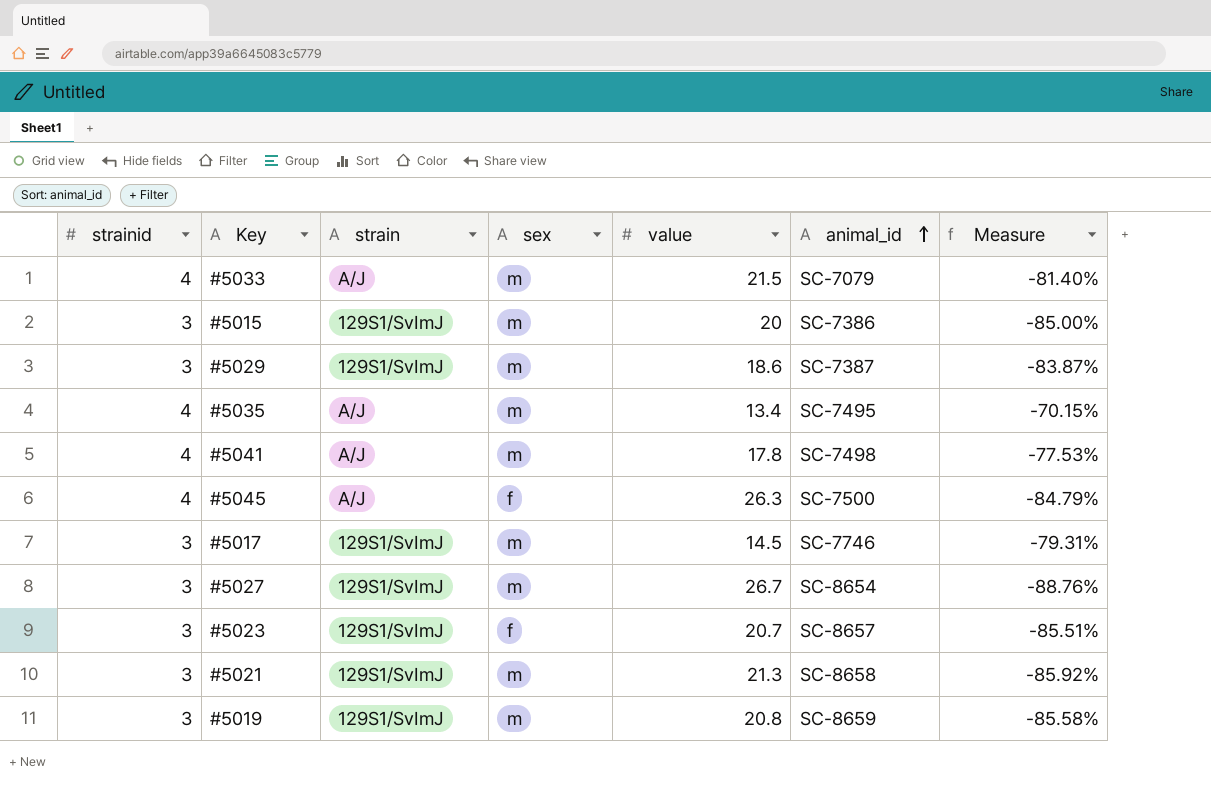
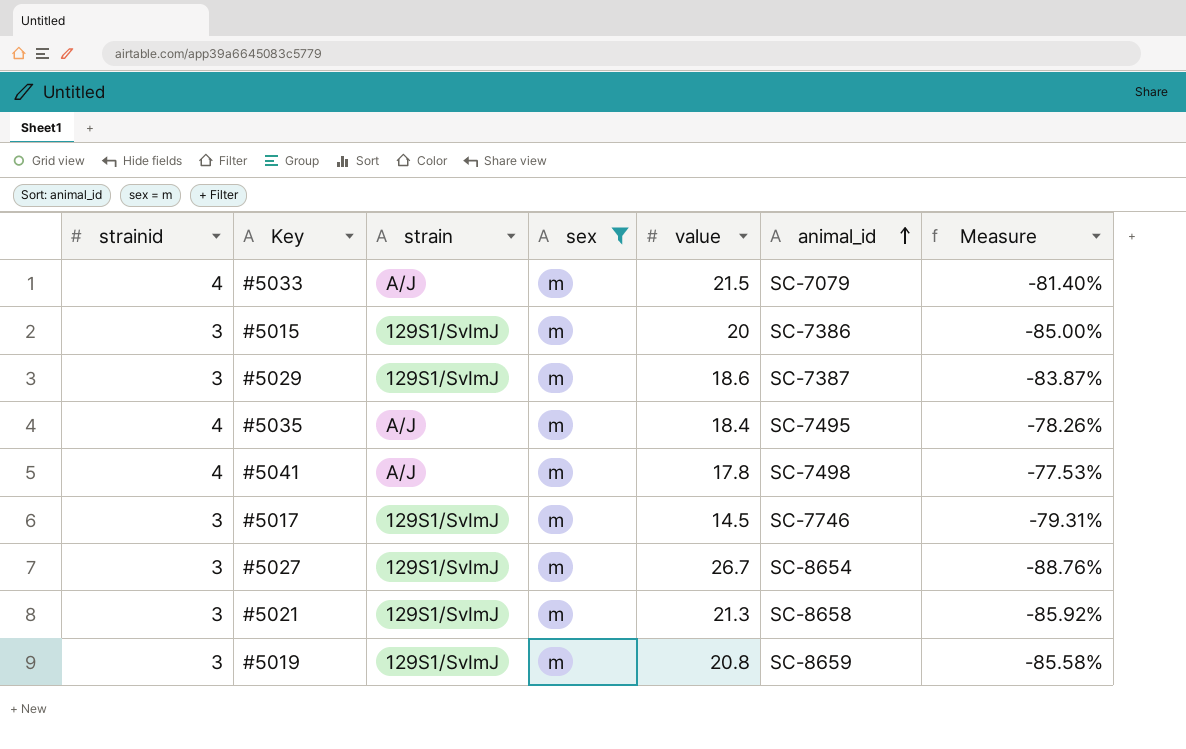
filter: none -> sex = m
#5035 | value: 13.4 -> 18.4
#5035 | Measure: -70.15% -> -78.26%

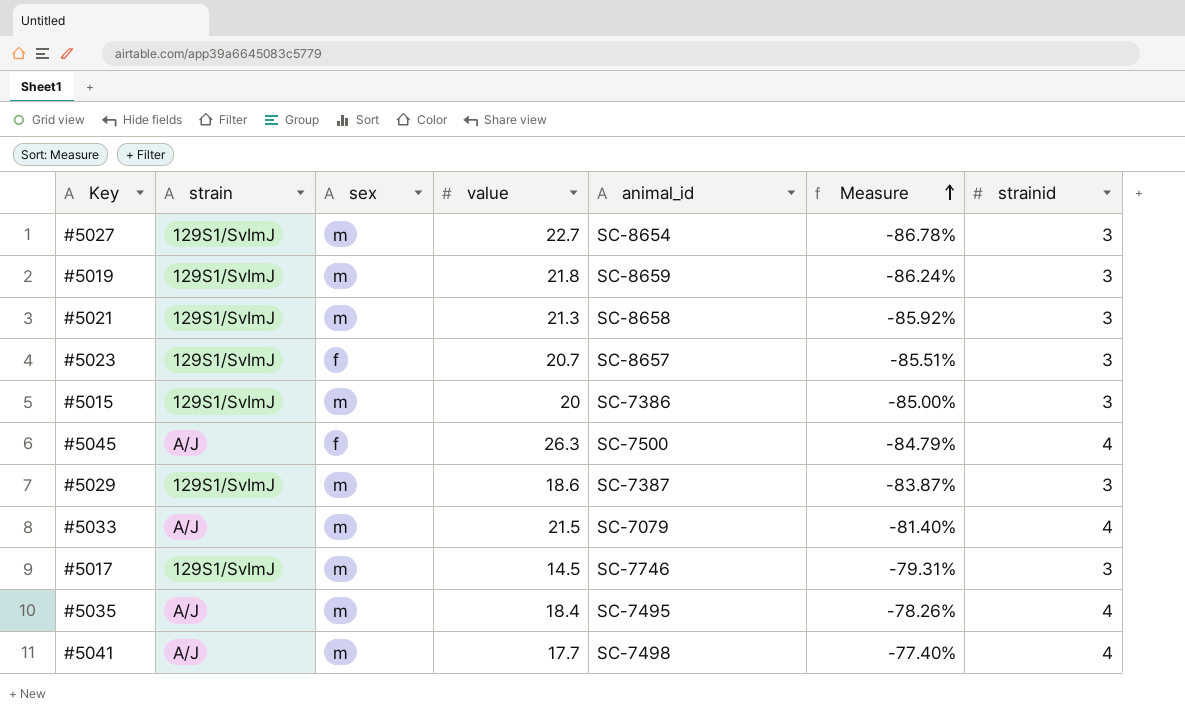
filter: sex = m -> none
row order: animal_id ascending -> Measure ascending
column strainid | position: 1 -> 7
#5027 | value: 26.7 -> 22.7
#5027 | Measure: -88.76% -> -86.78%
#5019 | value: 20.8 -> 21.8
#5019 | Measure: -85.58% -> -86.24%
#5041 | value: 17.8 -> 17.7
#5041 | Measure: -77.53% -> -77.40%

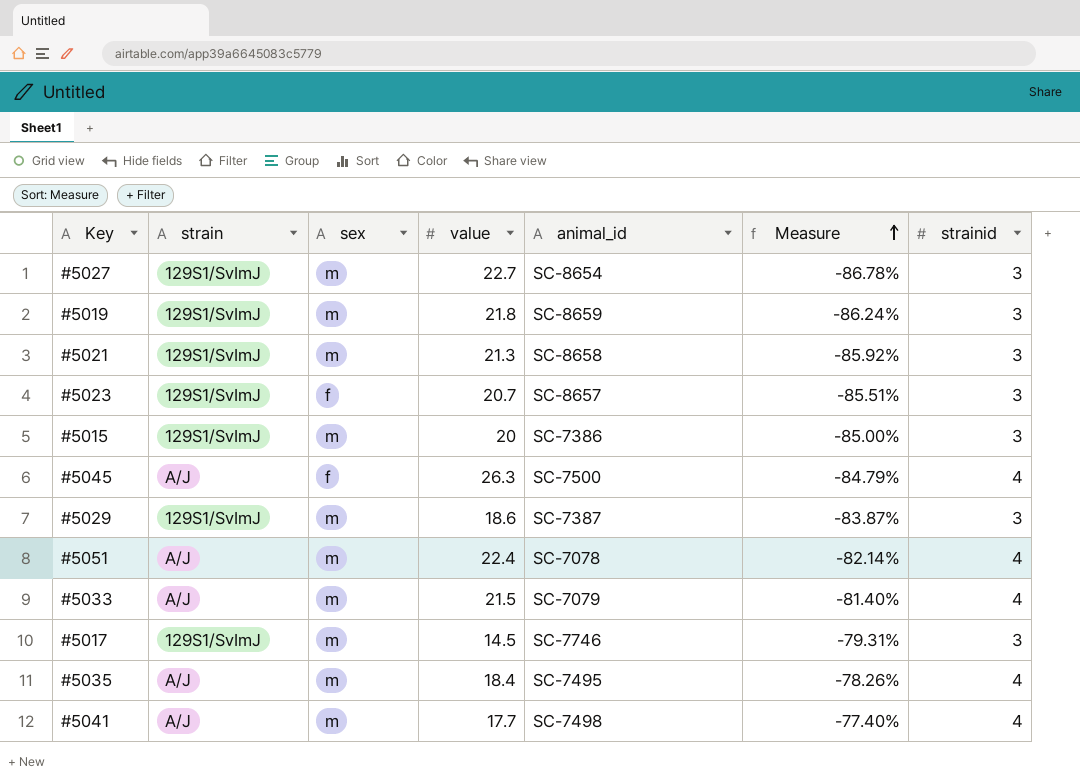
row #5051: none -> A/J | m | 22.4 | SC-7078 | -82.14% | 4

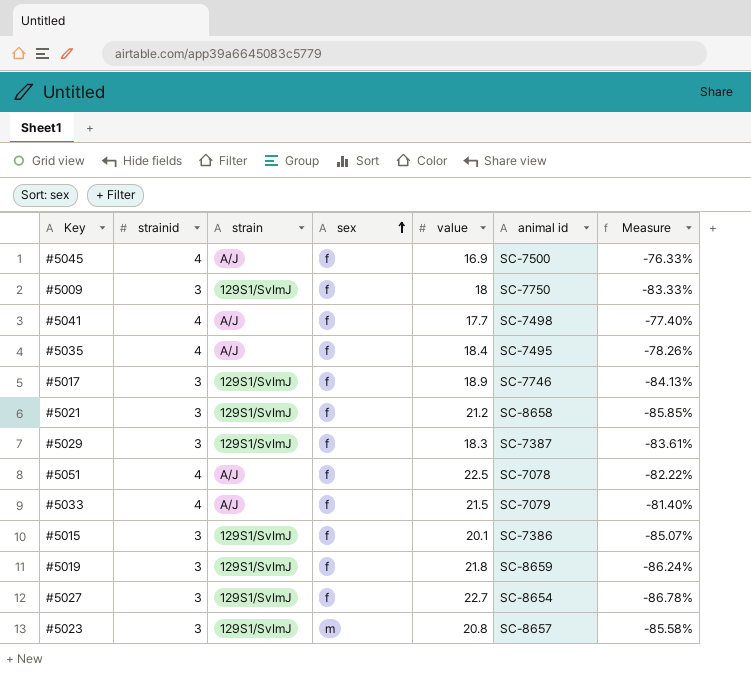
row order: Measure ascending -> sex ascending
column strainid | position: 7 -> 2
column name: animal_id -> animal id
#5045 | value: 26.3 -> 16.9
#5045 | Measure: -84.79% -> -76.33%
row #5009: none -> 3 | 129S1/SvImJ | f | 18 | SC-7750 | -83.33%
#5041 | sex: m -> f
#5035 | sex: m -> f
#5017 | sex: m -> f
#5017 | value: 14.5 -> 18.9
#5017 | Measure: -79.31% -> -84.13%
#5021 | sex: m -> f
#5021 | value: 21.3 -> 21.2
#5021 | Measure: -85.92% -> -85.85%
#5029 | sex: m -> f
#5029 | value: 18.6 -> 18.3
#5029 | Measure: -83.87% -> -83.61%
#5051 | sex: m -> f
#5051 | value: 22.4 -> 22.5
#5051 | Measure: -82.14% -> -82.22%
#5033 | sex: m -> f
#5015 | sex: m -> f
#5015 | value: 20 -> 20.1
#5015 | Measure: -85.00% -> -85.07%
#5019 | sex: m -> f
#5027 | sex: m -> f
#5023 | sex: f -> m
#5023 | value: 20.7 -> 20.8
#5023 | Measure: -85.51% -> -85.58%

